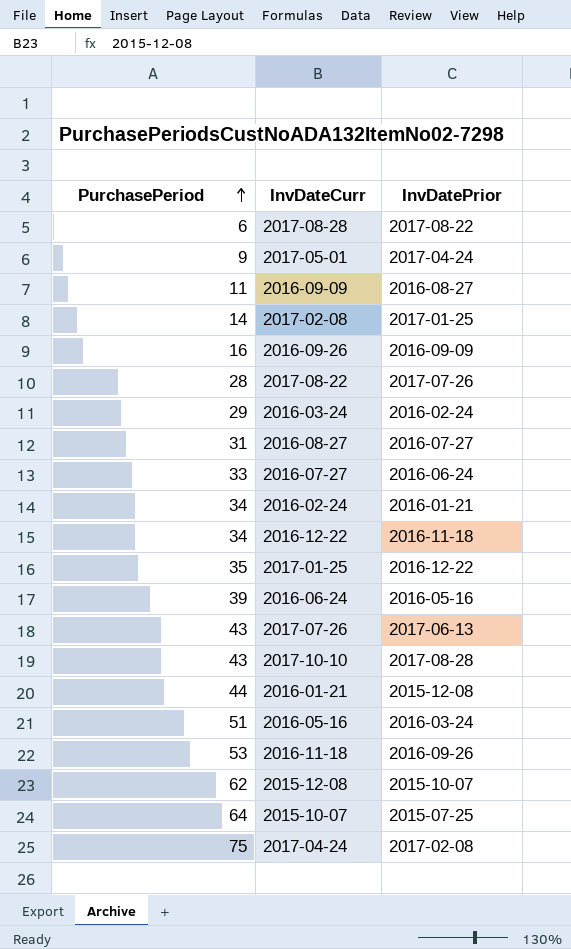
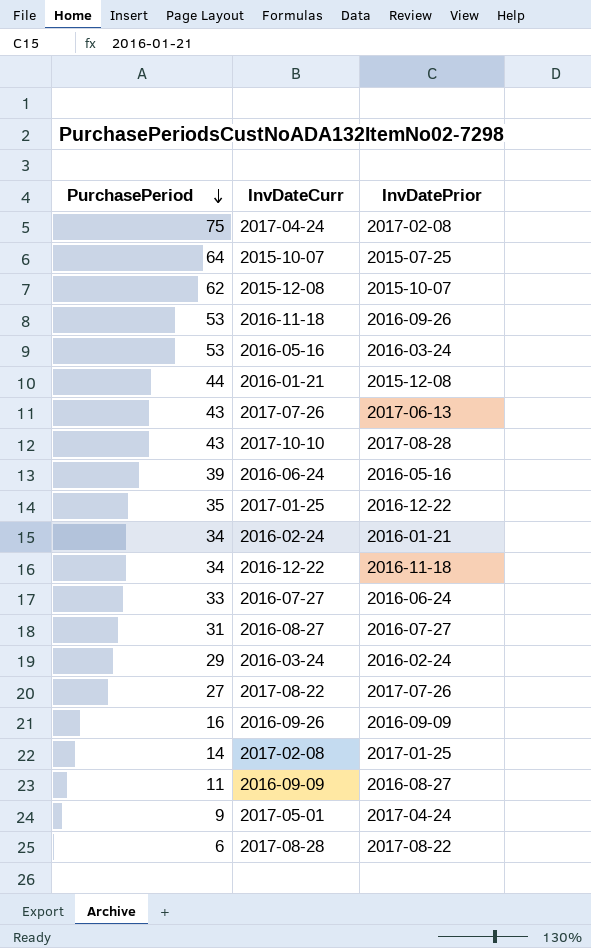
row order: PurchasePeriod ascending -> PurchasePeriod descending
2016-05-16 | PurchasePeriod: 51 -> 53
2017-08-22 | PurchasePeriod: 28 -> 27

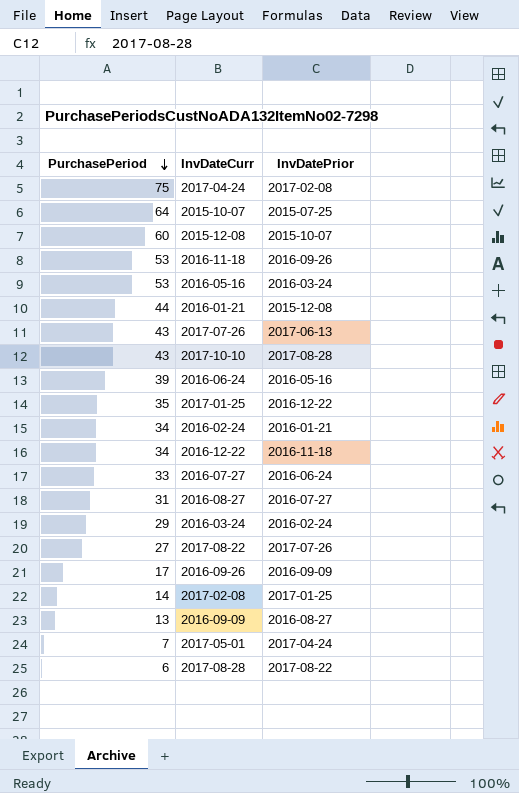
2015-12-08 | PurchasePeriod: 62 -> 60
2016-09-26 | PurchasePeriod: 16 -> 17
2016-09-09 | PurchasePeriod: 11 -> 13
2017-05-01 | PurchasePeriod: 9 -> 7

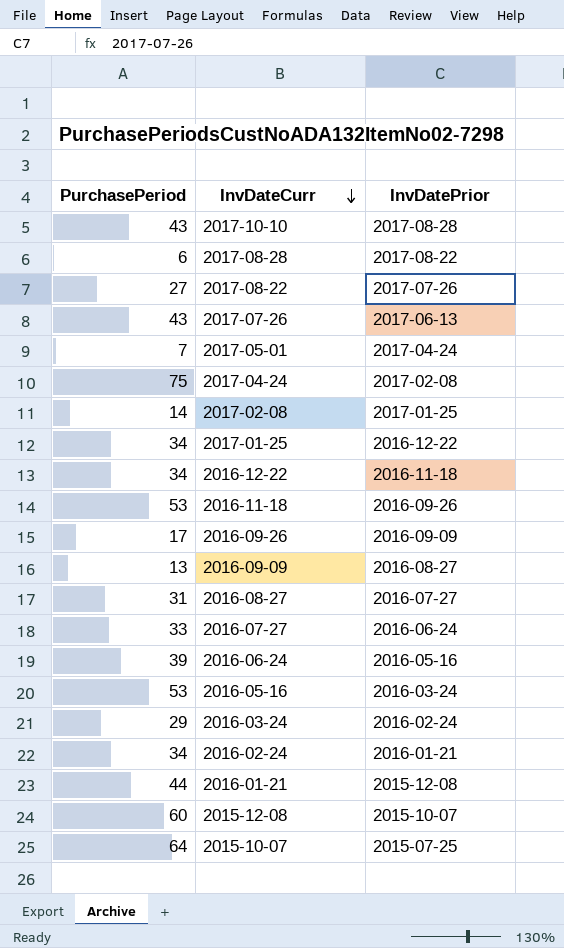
row order: PurchasePeriod descending -> InvDateCurr descending
2017-01-25 | PurchasePeriod: 35 -> 34

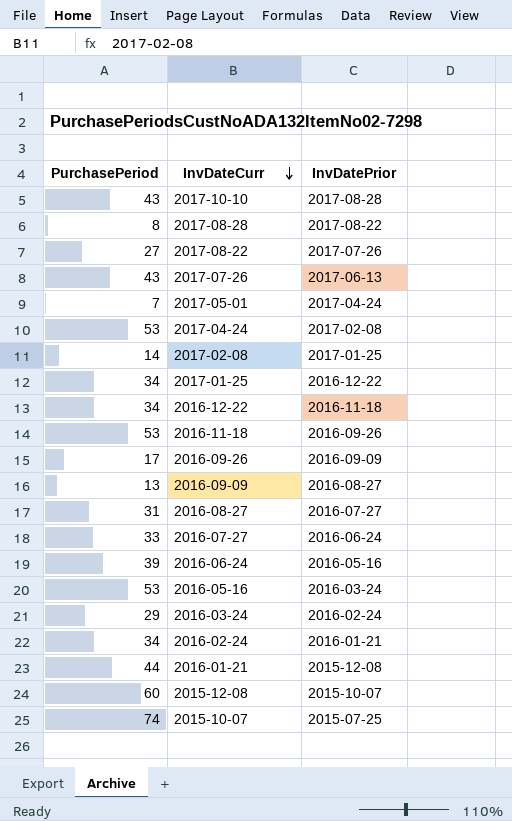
2017-08-28 | PurchasePeriod: 6 -> 8
2017-04-24 | PurchasePeriod: 75 -> 53
2015-10-07 | PurchasePeriod: 64 -> 74

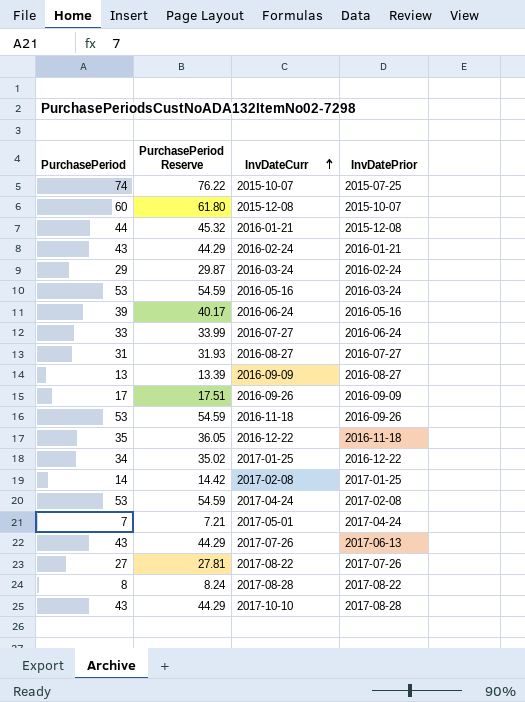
row order: InvDateCurr descending -> InvDateCurr ascending
column PurchasePeriod Reserve | formula: none -> [PurchasePeriod] * 1.03
2016-02-24 | PurchasePeriod: 34 -> 43
2016-12-22 | PurchasePeriod: 34 -> 35

